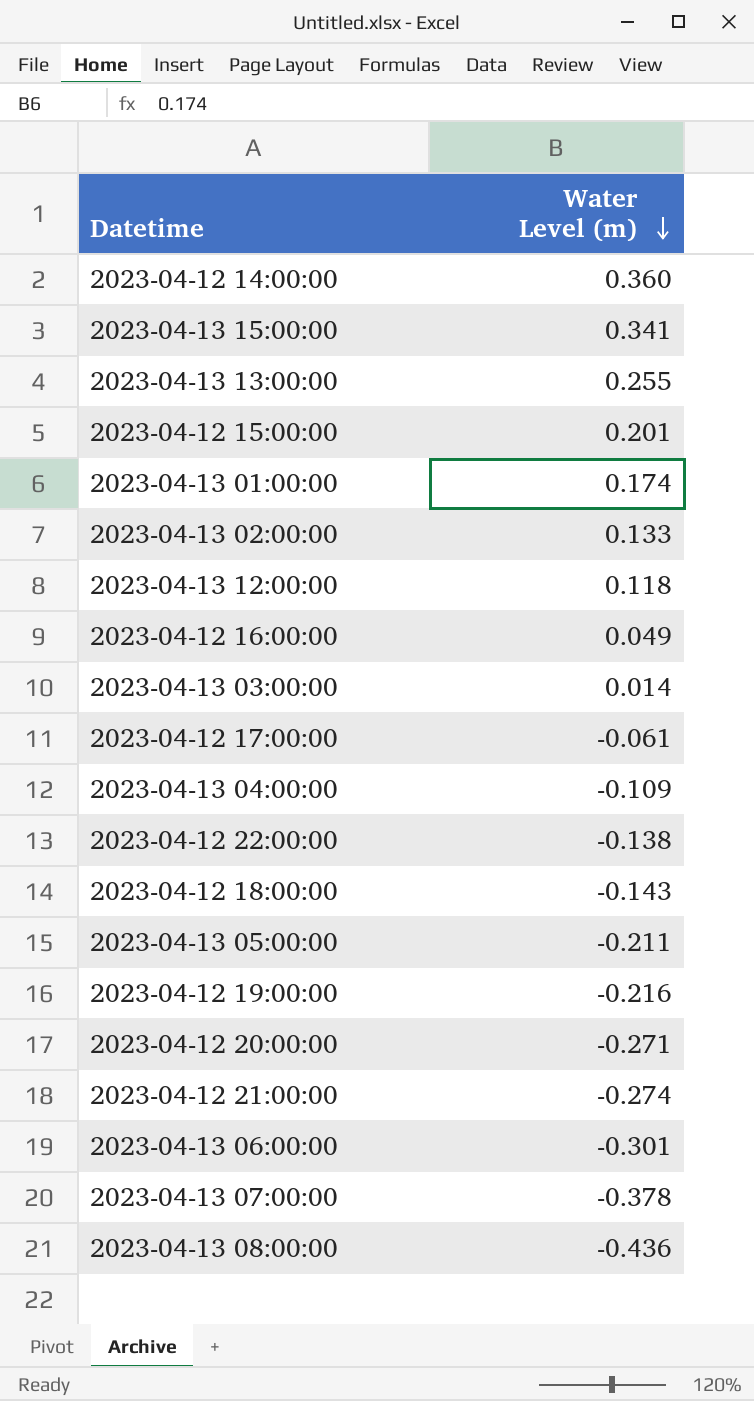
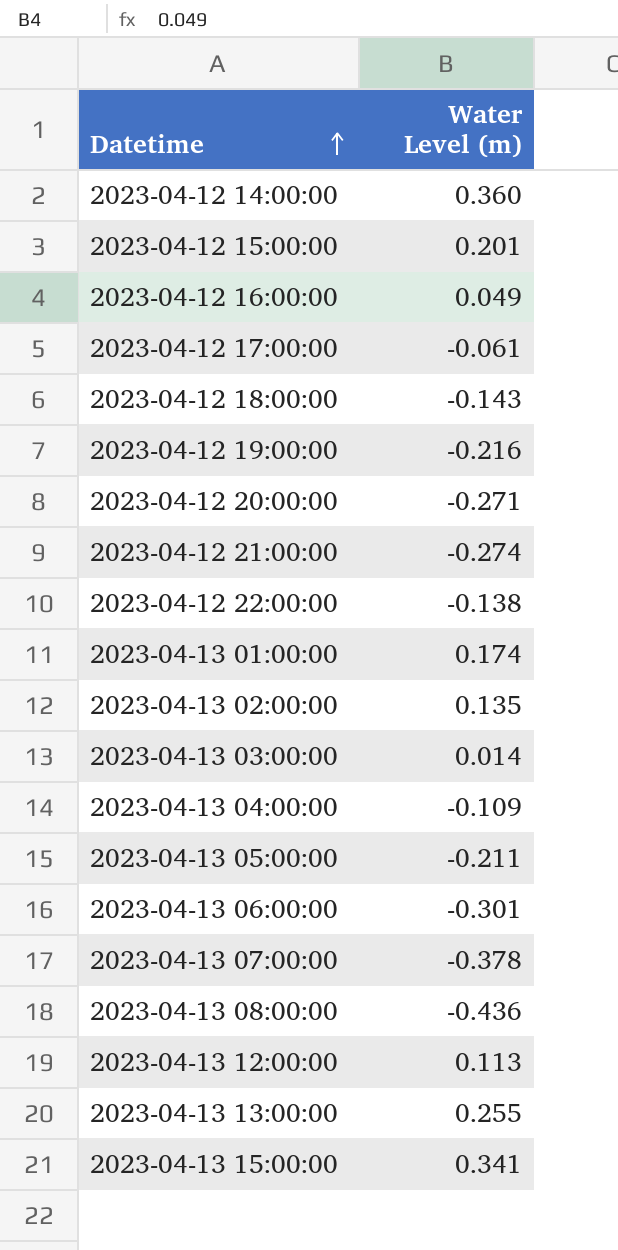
row order: Water Level (m) descending -> Datetime ascending
2023-04-13 02:00:00 | Water Level (m): 0.133 -> 0.135
2023-04-13 12:00:00 | Water Level (m): 0.118 -> 0.113

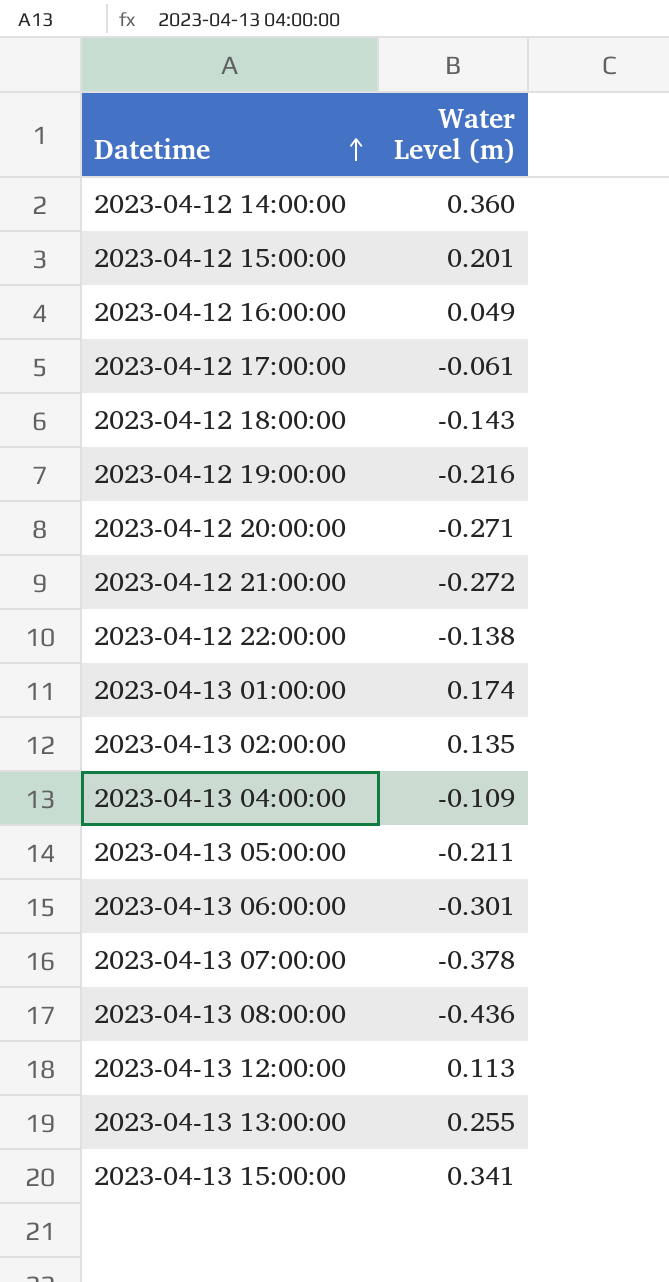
row 2023-04-13 03:00:00: 0.014 -> none
2023-04-12 21:00:00 | Water Level (m): -0.274 -> -0.272

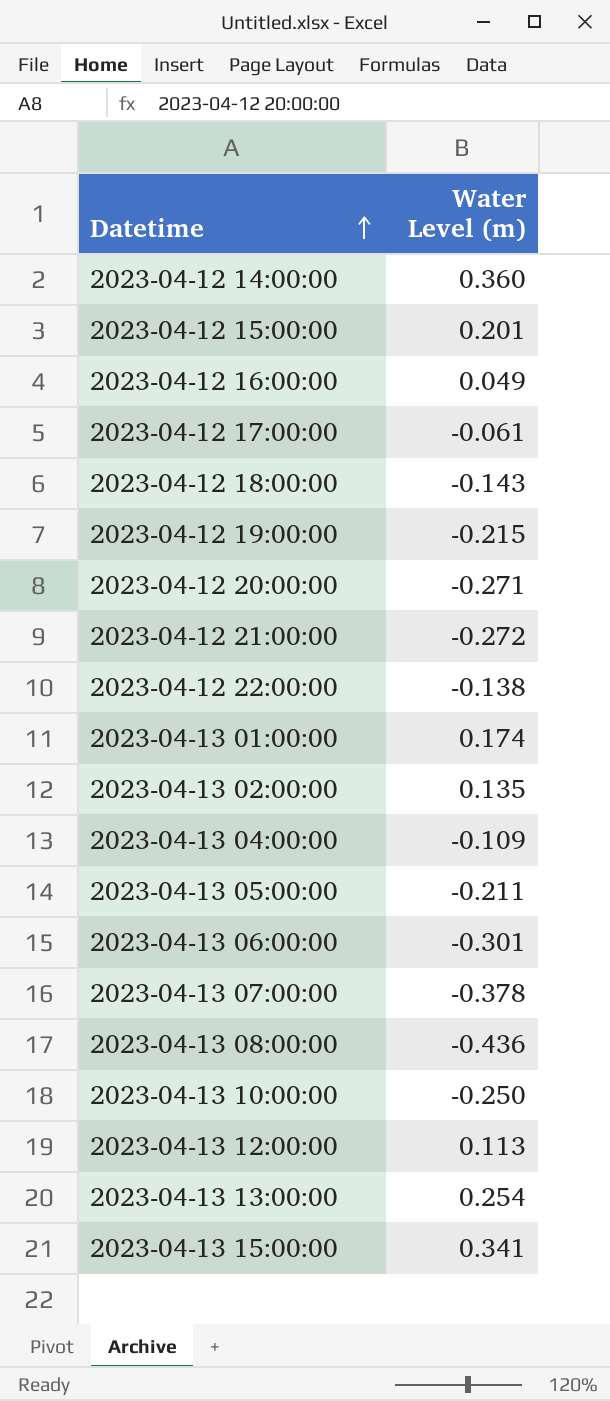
2023-04-12 19:00:00 | Water Level (m): -0.216 -> -0.215
row 2023-04-13 10:00:00: none -> -0.250
2023-04-13 13:00:00 | Water Level (m): 0.255 -> 0.254

